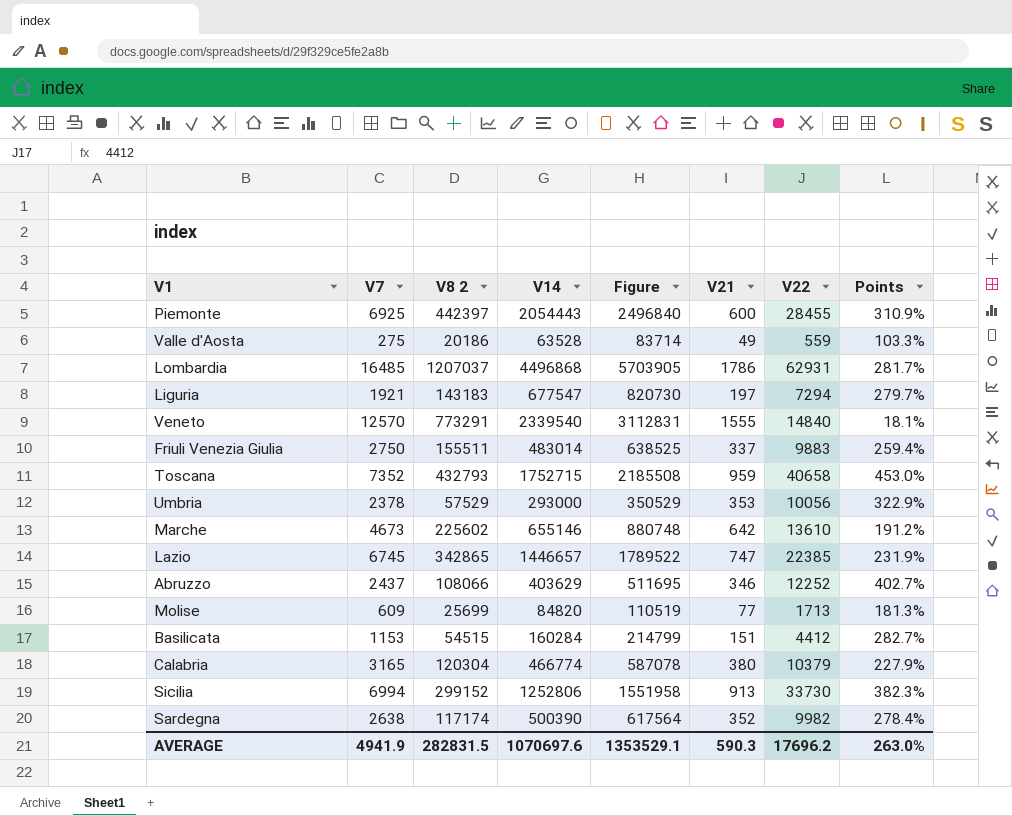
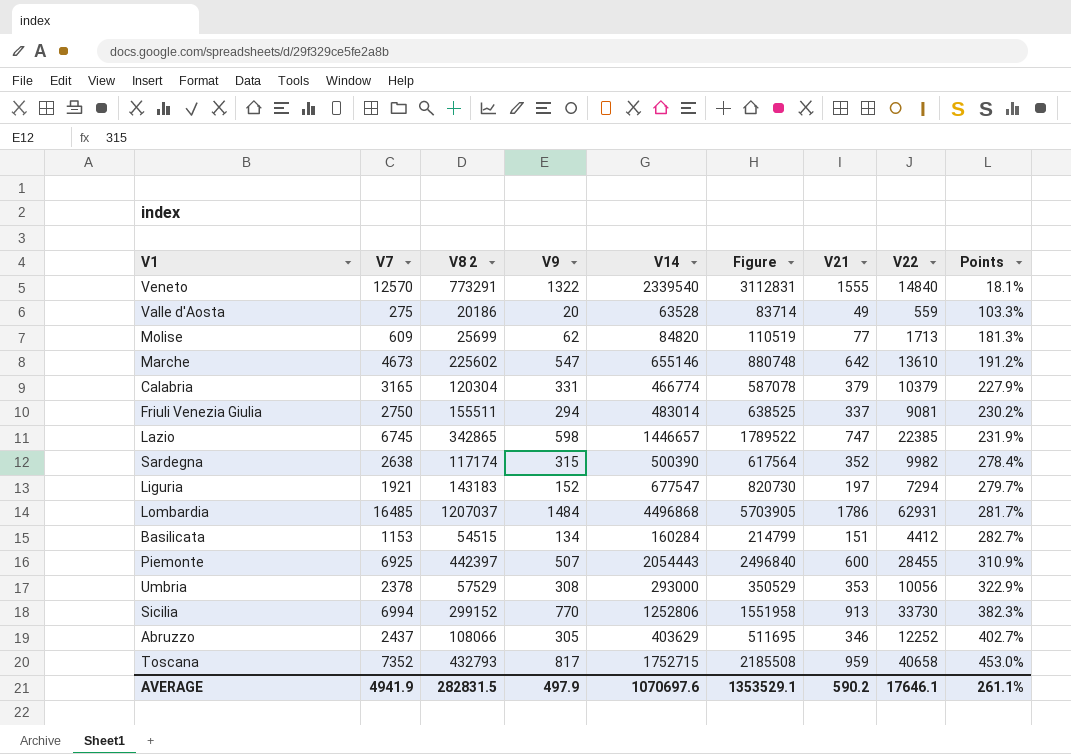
row order: none -> Points ascending
column V9 | position: none -> 4
Calabria | V21: 380 -> 379
Friuli Venezia Giulia | V22: 9883 -> 9081
Friuli Venezia Giulia | Points: 259.4% -> 230.2%
AVERAGE | V21: 590.3 -> 590.2
AVERAGE | V22: 17696.2 -> 17646.1
AVERAGE | Points: 263.0% -> 261.1%

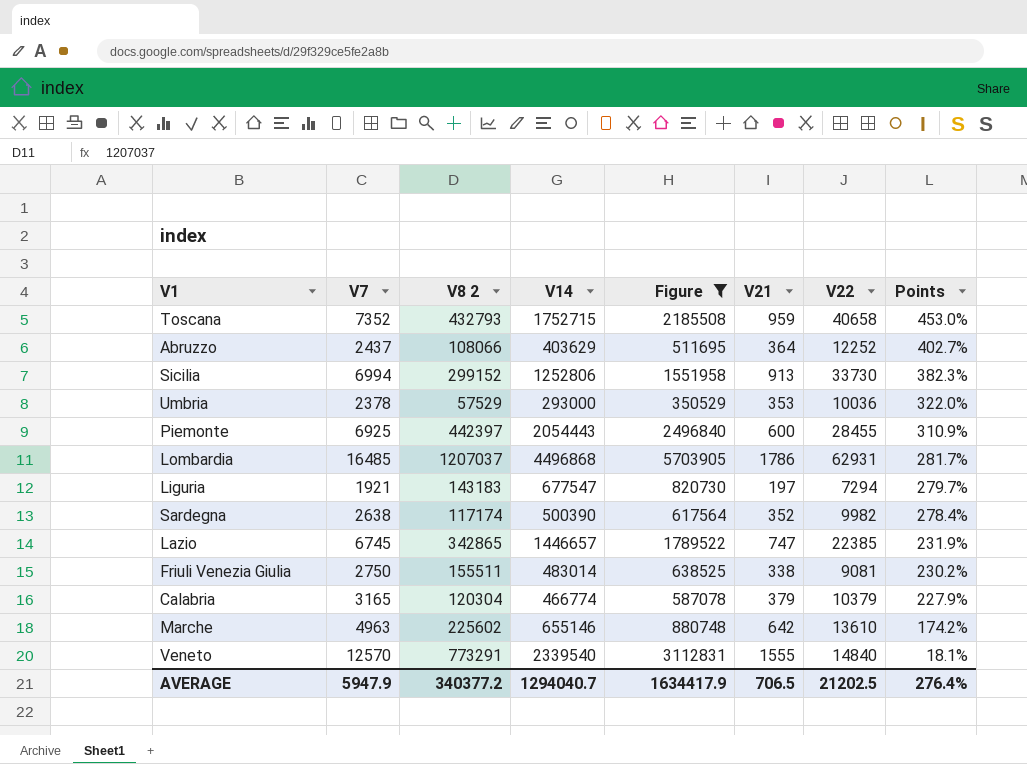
filter: none -> Figure >= 350529
row order: Points ascending -> Points descending
column V9 | position: 4 -> none
Abruzzo | V21: 346 -> 364
Umbria | V22: 10056 -> 10036
Umbria | Points: 322.9% -> 322.0%
Friuli Venezia Giulia | V21: 337 -> 338
Marche | V7: 4673 -> 4963
Marche | Points: 191.2% -> 174.2%
AVERAGE | V7: 4941.9 -> 5947.9
AVERAGE | V8 2: 282831.5 -> 340377.2
AVERAGE | V14: 1070697.6 -> 1294040.7
AVERAGE | Figure: 1353529.1 -> 1634417.9
AVERAGE | V21: 590.2 -> 706.5
AVERAGE | V22: 17646.1 -> 21202.5
AVERAGE | Points: 261.1% -> 276.4%

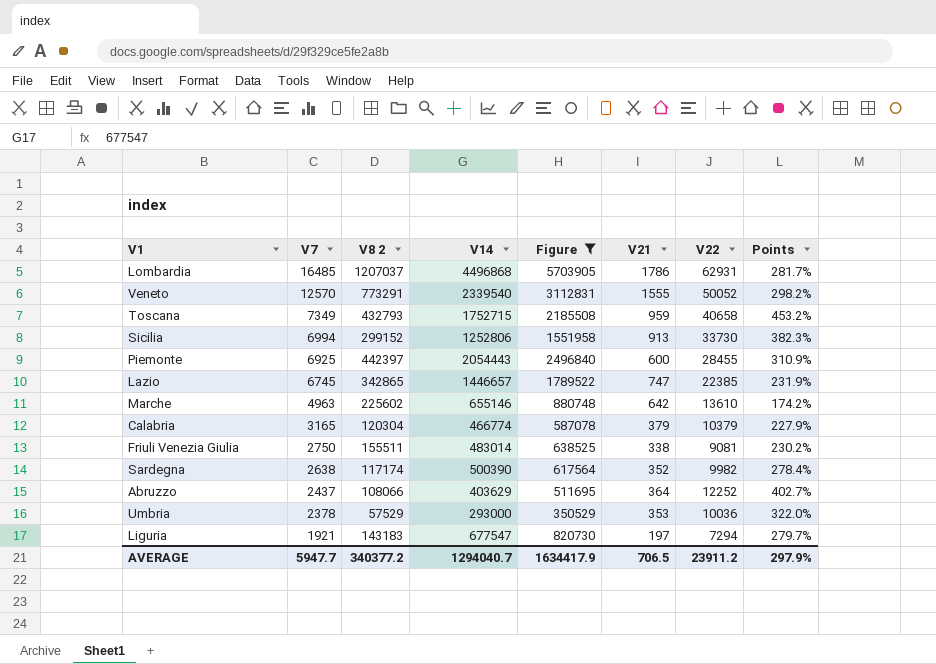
row order: Points descending -> V7 descending
Veneto | V22: 14840 -> 50052
Veneto | Points: 18.1% -> 298.2%
Toscana | V7: 7352 -> 7349
Toscana | Points: 453.0% -> 453.2%
AVERAGE | V7: 5947.9 -> 5947.7
AVERAGE | V22: 21202.5 -> 23911.2
AVERAGE | Points: 276.4% -> 297.9%

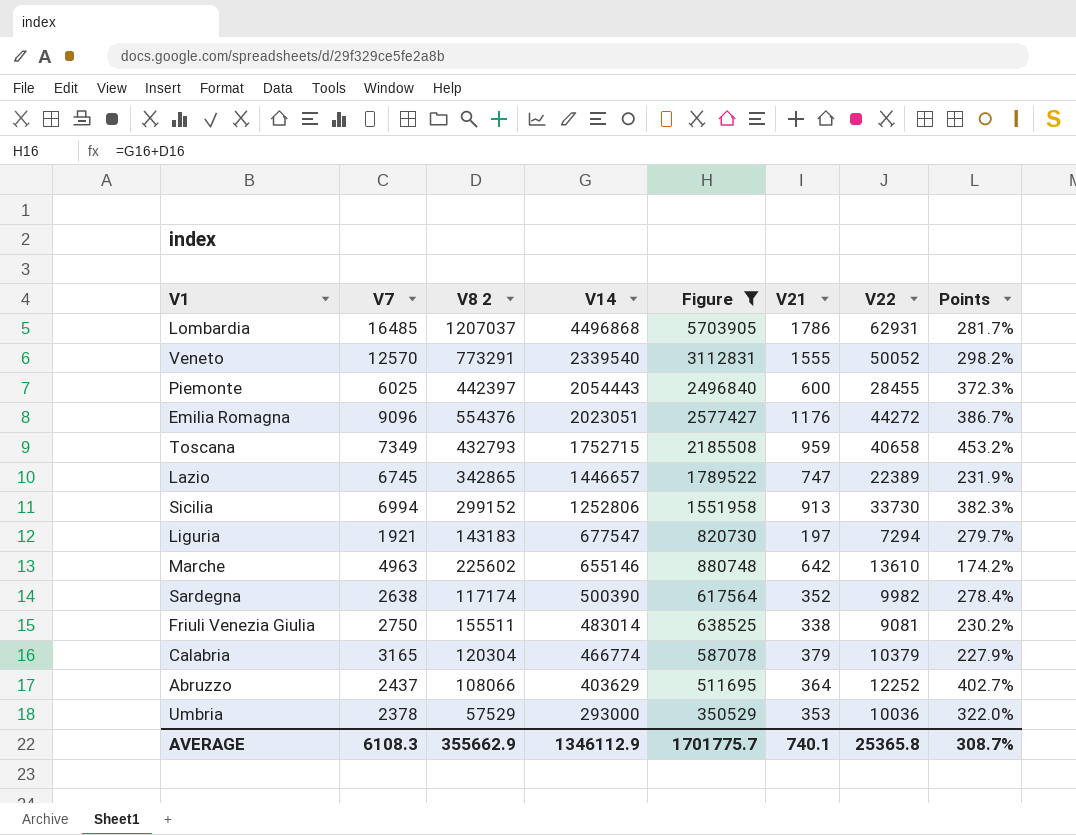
row order: V7 descending -> V14 descending
Piemonte | V7: 6925 -> 6025
Piemonte | Points: 310.9% -> 372.3%
row Emilia Romagna: none -> 9096 | 554376 | 2023051 | 2577427 | 1176 | 44272 | 386.7%
Lazio | V22: 22385 -> 22389
AVERAGE | V7: 5947.7 -> 6108.3
AVERAGE | V8 2: 340377.2 -> 355662.9
AVERAGE | V14: 1294040.7 -> 1346112.9
AVERAGE | Figure: 1634417.9 -> 1701775.7
AVERAGE | V21: 706.5 -> 740.1
AVERAGE | V22: 23911.2 -> 25365.8
AVERAGE | Points: 297.9% -> 308.7%

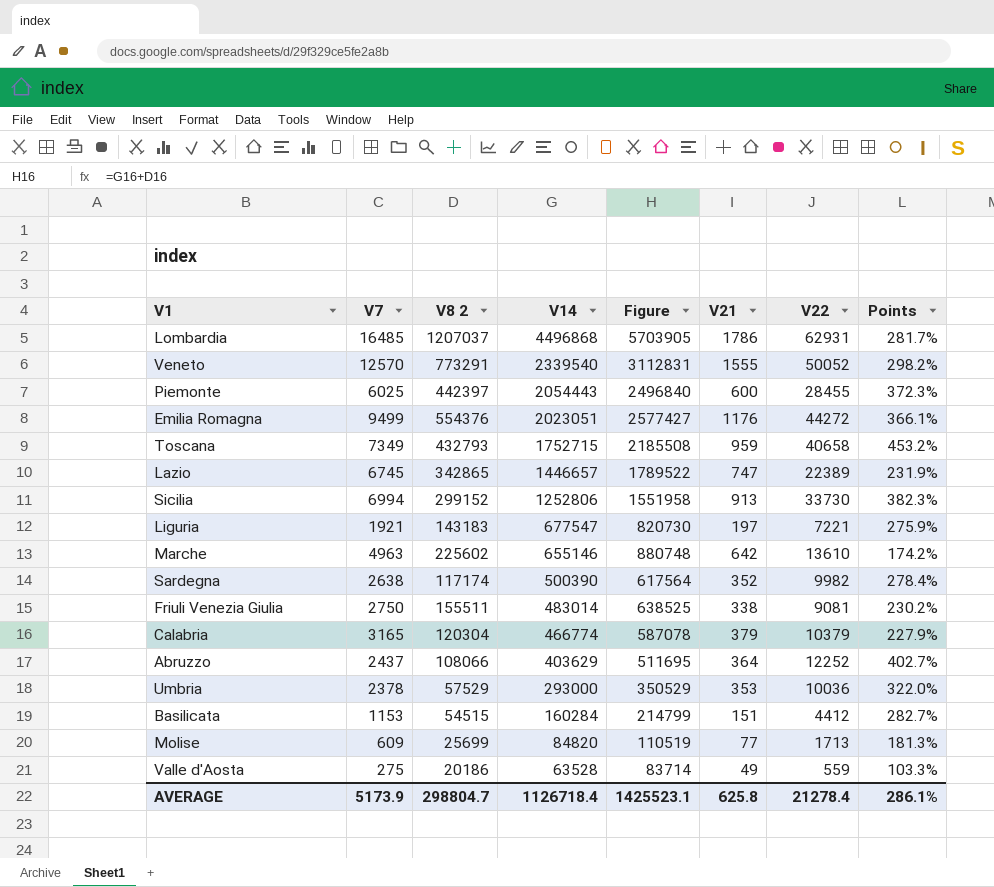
filter: Figure >= 350529 -> none
Emilia Romagna | V7: 9096 -> 9499
Emilia Romagna | Points: 386.7% -> 366.1%
Liguria | V22: 7294 -> 7221
Liguria | Points: 279.7% -> 275.9%
AVERAGE | V7: 6108.3 -> 5173.9
AVERAGE | V8 2: 355662.9 -> 298804.7
AVERAGE | V14: 1346112.9 -> 1126718.4
AVERAGE | Figure: 1701775.7 -> 1425523.1
AVERAGE | V21: 740.1 -> 625.8
AVERAGE | V22: 25365.8 -> 21278.4
AVERAGE | Points: 308.7% -> 286.1%

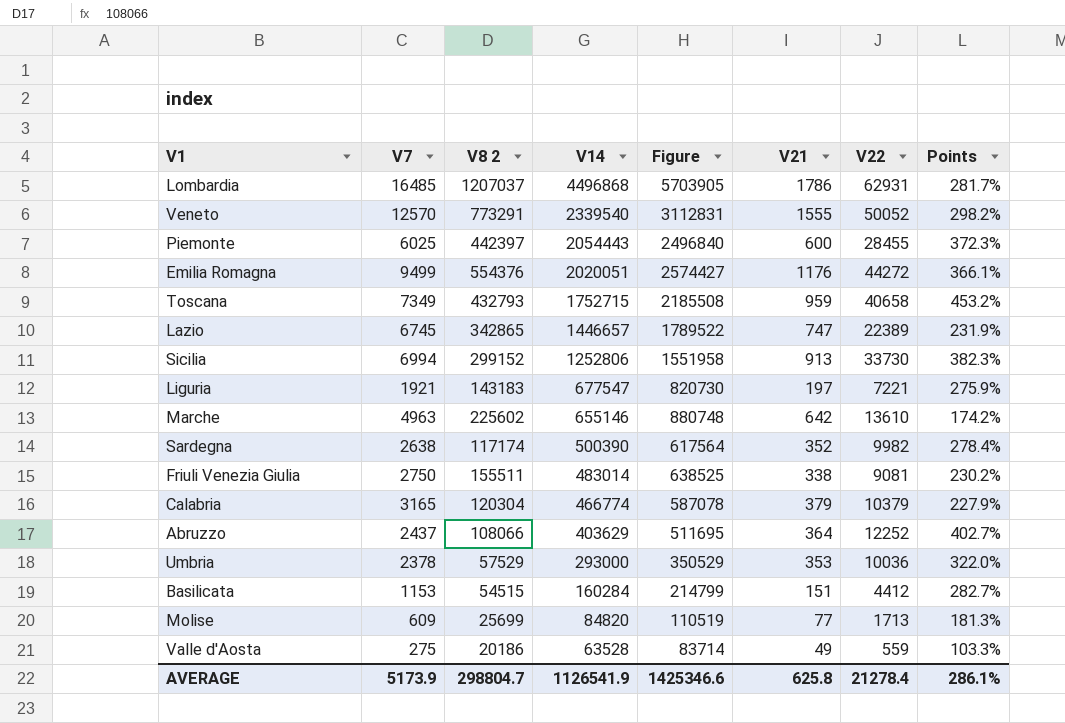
Emilia Romagna | V14: 2023051 -> 2020051
Emilia Romagna | Figure: 2577427 -> 2574427
AVERAGE | V14: 1126718.4 -> 1126541.9
AVERAGE | Figure: 1425523.1 -> 1425346.6

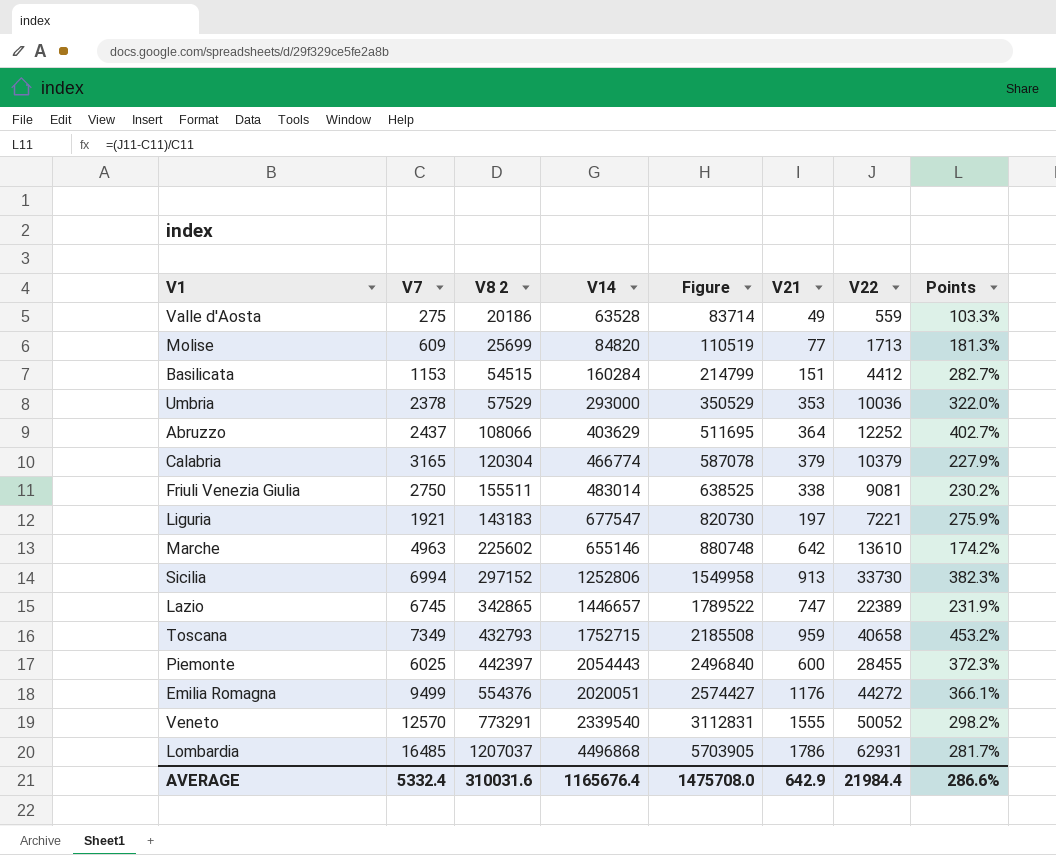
row order: V14 descending -> Figure ascending
row Sardegna: 2638 | 117174 | 500390 | 617564 | 352 | 9982 | 278.4% -> none
Sicilia | V8 2: 299152 -> 297152
Sicilia | Figure: 1551958 -> 1549958
AVERAGE | V7: 5173.9 -> 5332.4
AVERAGE | V8 2: 298804.7 -> 310031.6
AVERAGE | V14: 1126541.9 -> 1165676.4
AVERAGE | Figure: 1425346.6 -> 1475708.0
AVERAGE | V21: 625.8 -> 642.9
AVERAGE | V22: 21278.4 -> 21984.4
AVERAGE | Points: 286.1% -> 286.6%

